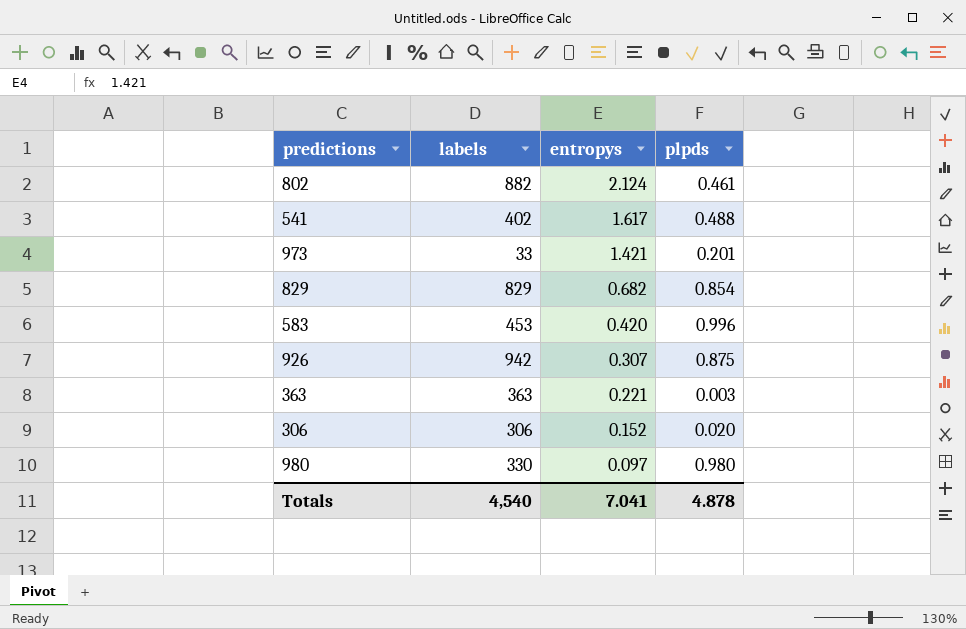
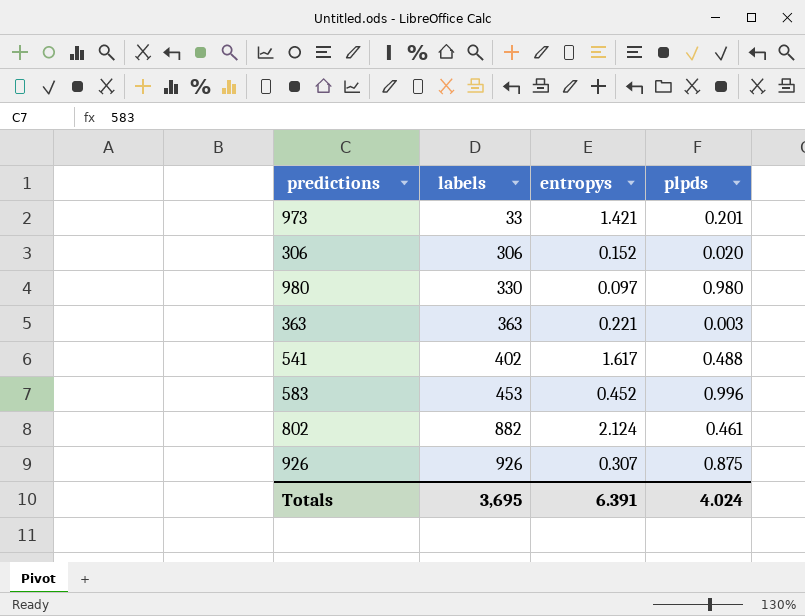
row order: entropys descending -> labels ascending
row 829: 829 | 0.682 | 0.854 -> none
583 | entropys: 0.420 -> 0.452
926 | labels: 942 -> 926
Totals | labels: 4,540 -> 3,695
Totals | entropys: 7.041 -> 6.391
Totals | plpds: 4.878 -> 4.024

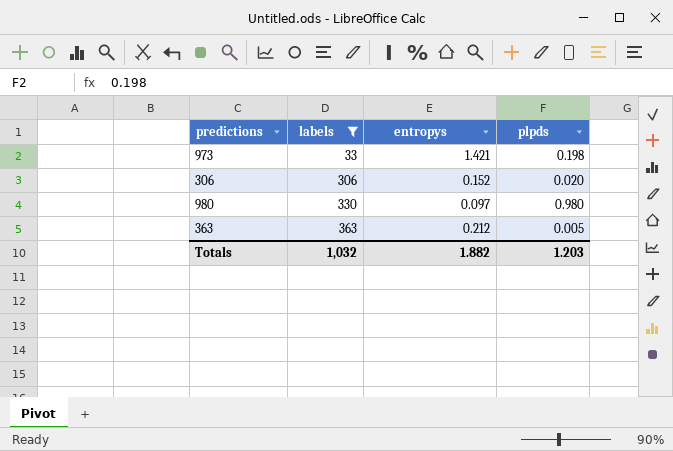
filter: none -> labels <= 363
973 | plpds: 0.201 -> 0.198
363 | entropys: 0.221 -> 0.212
363 | plpds: 0.003 -> 0.005
Totals | labels: 3,695 -> 1,032
Totals | entropys: 6.391 -> 1.882
Totals | plpds: 4.024 -> 1.203

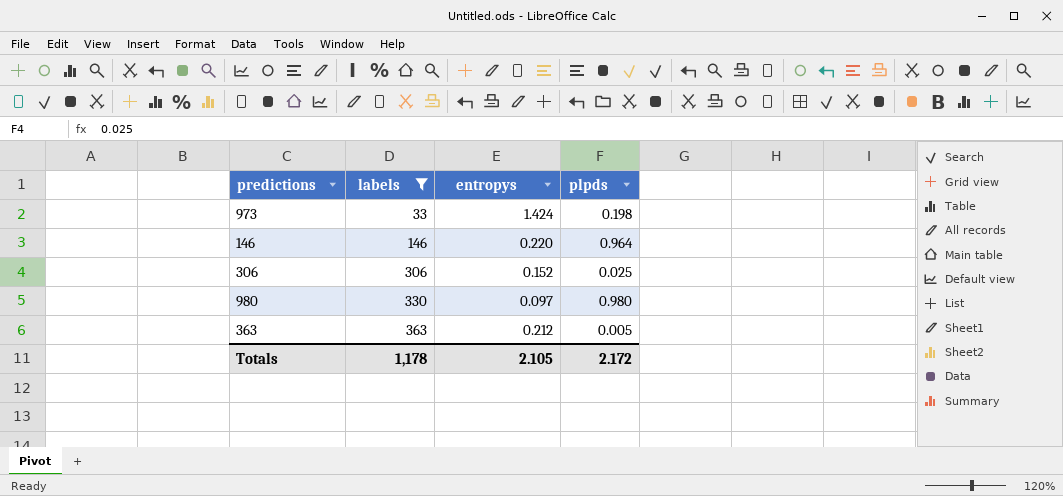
973 | entropys: 1.421 -> 1.424
row 146: none -> 146 | 0.220 | 0.964
306 | plpds: 0.020 -> 0.025
Totals | labels: 1,032 -> 1,178
Totals | entropys: 1.882 -> 2.105
Totals | plpds: 1.203 -> 2.172

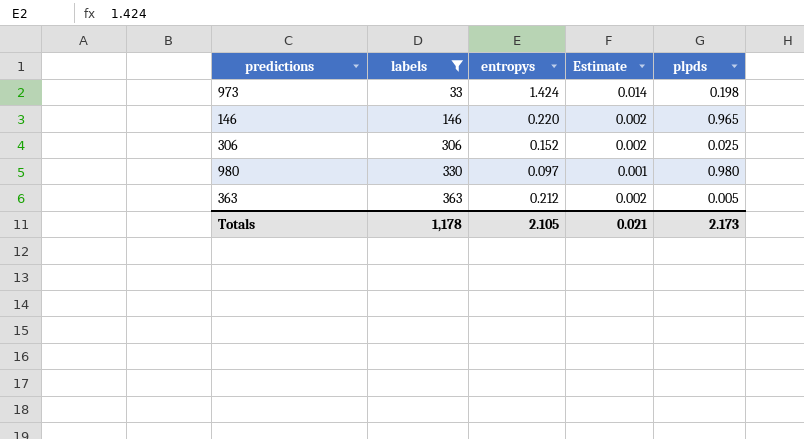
column Estimate | formula: none -> [entropys] * 0.01
146 | plpds: 0.964 -> 0.965
Totals | plpds: 2.172 -> 2.173

